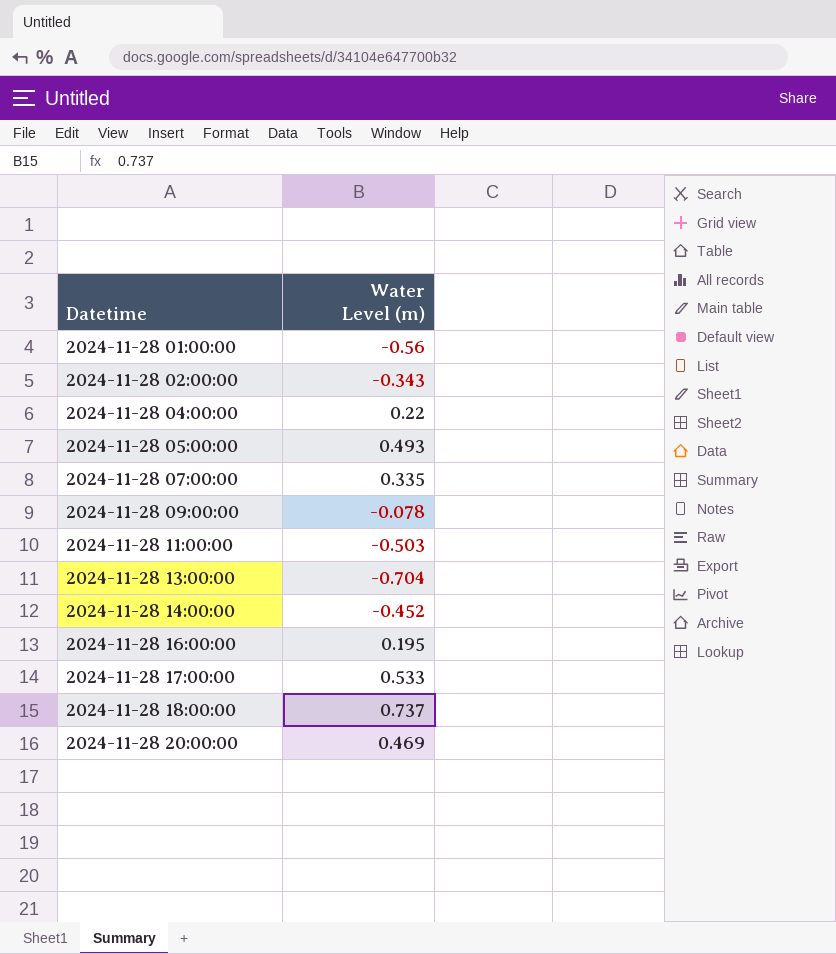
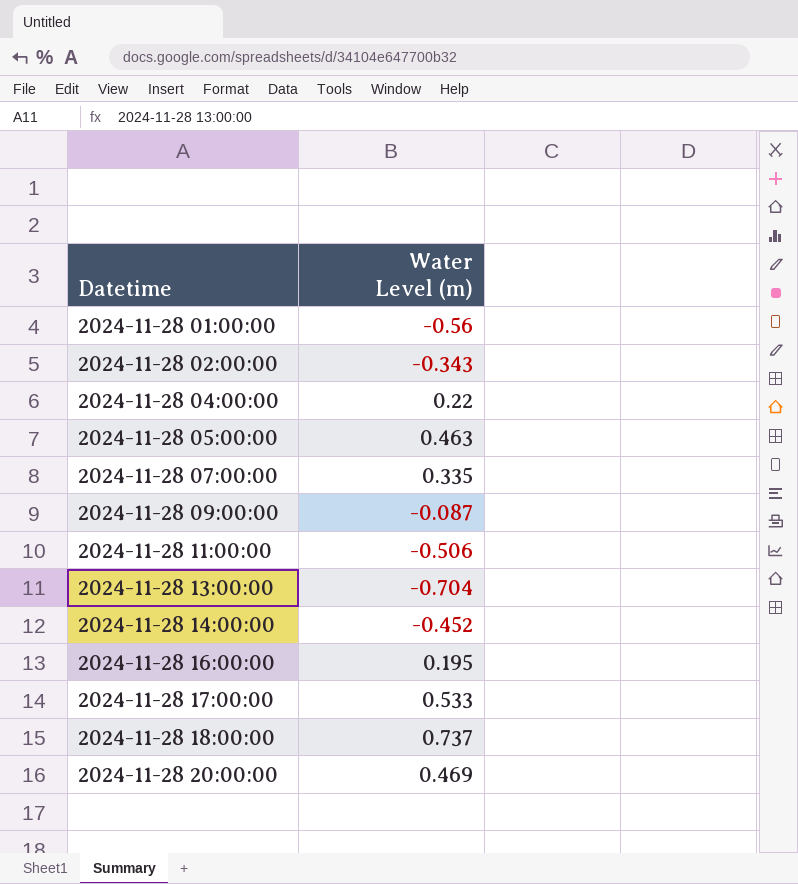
2024-11-28 05:00:00 | Water Level (m): 0.493 -> 0.463
2024-11-28 09:00:00 | Water Level (m): -0.078 -> -0.087
2024-11-28 11:00:00 | Water Level (m): -0.503 -> -0.506

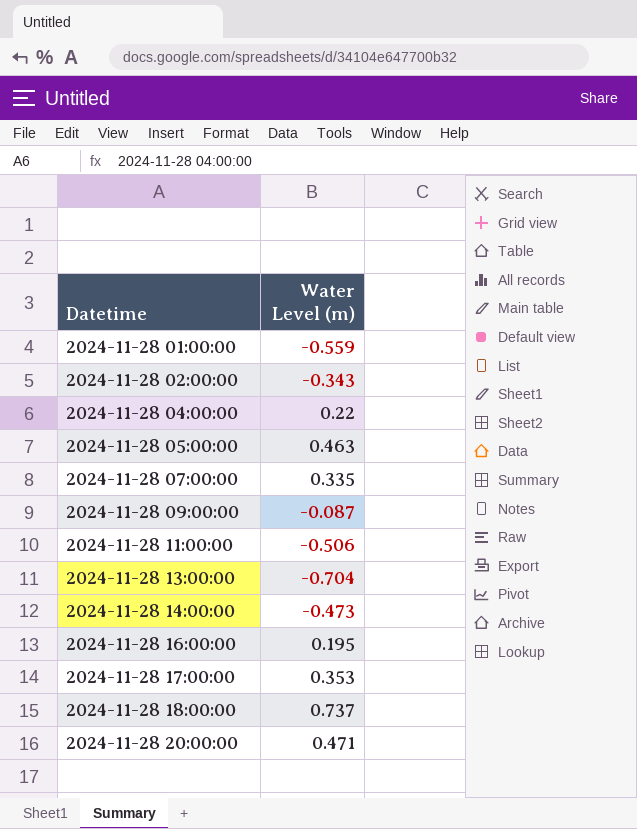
2024-11-28 01:00:00 | Water Level (m): -0.56 -> -0.559
2024-11-28 14:00:00 | Water Level (m): -0.452 -> -0.473
2024-11-28 17:00:00 | Water Level (m): 0.533 -> 0.353
2024-11-28 20:00:00 | Water Level (m): 0.469 -> 0.471

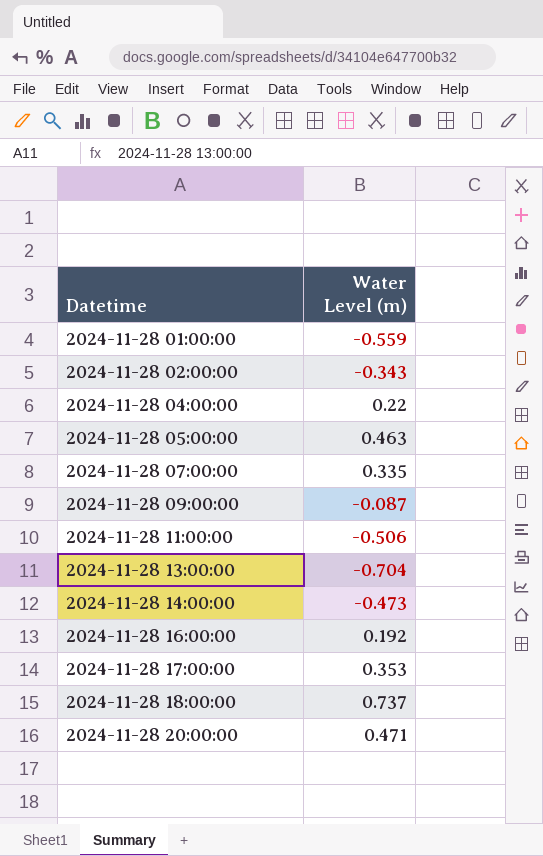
2024-11-28 16:00:00 | Water Level (m): 0.195 -> 0.192

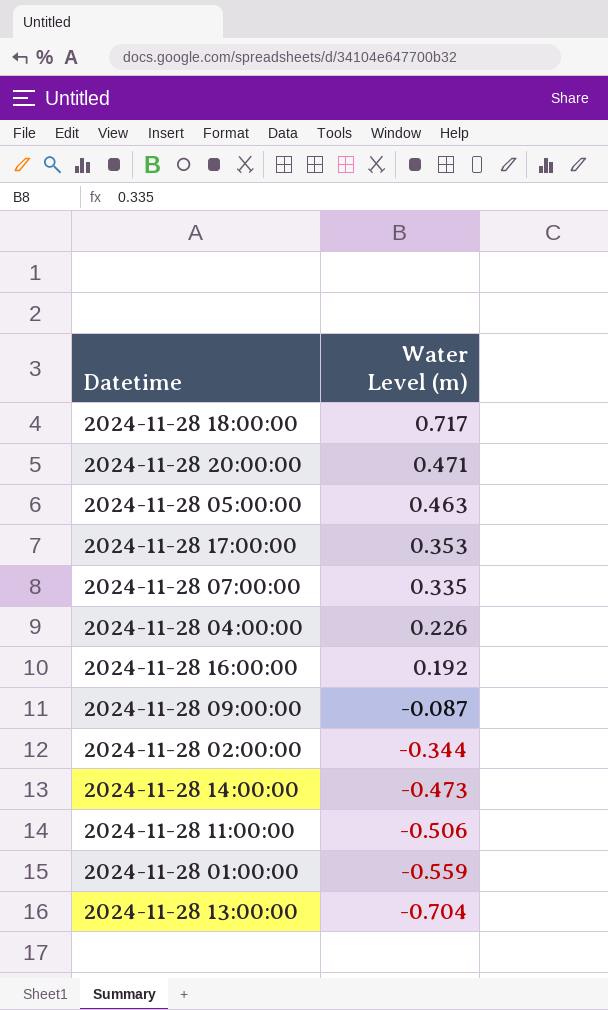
row order: Datetime ascending -> Water Level (m) descending
2024-11-28 18:00:00 | Water Level (m): 0.737 -> 0.717
2024-11-28 04:00:00 | Water Level (m): 0.22 -> 0.226
2024-11-28 02:00:00 | Water Level (m): -0.343 -> -0.344

